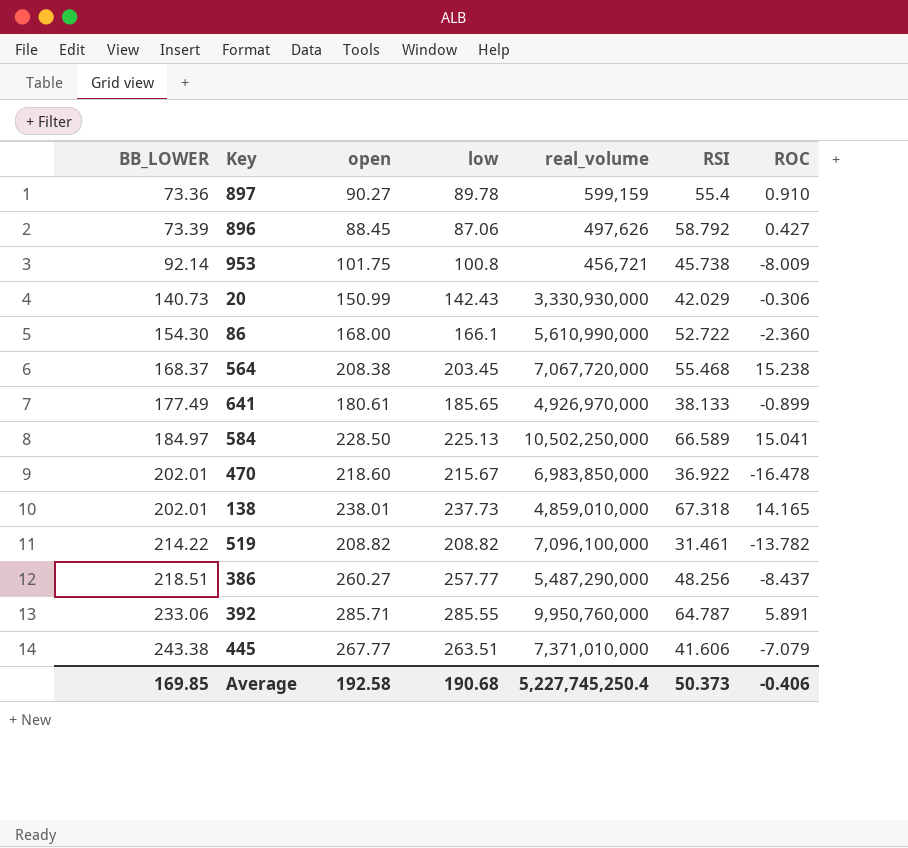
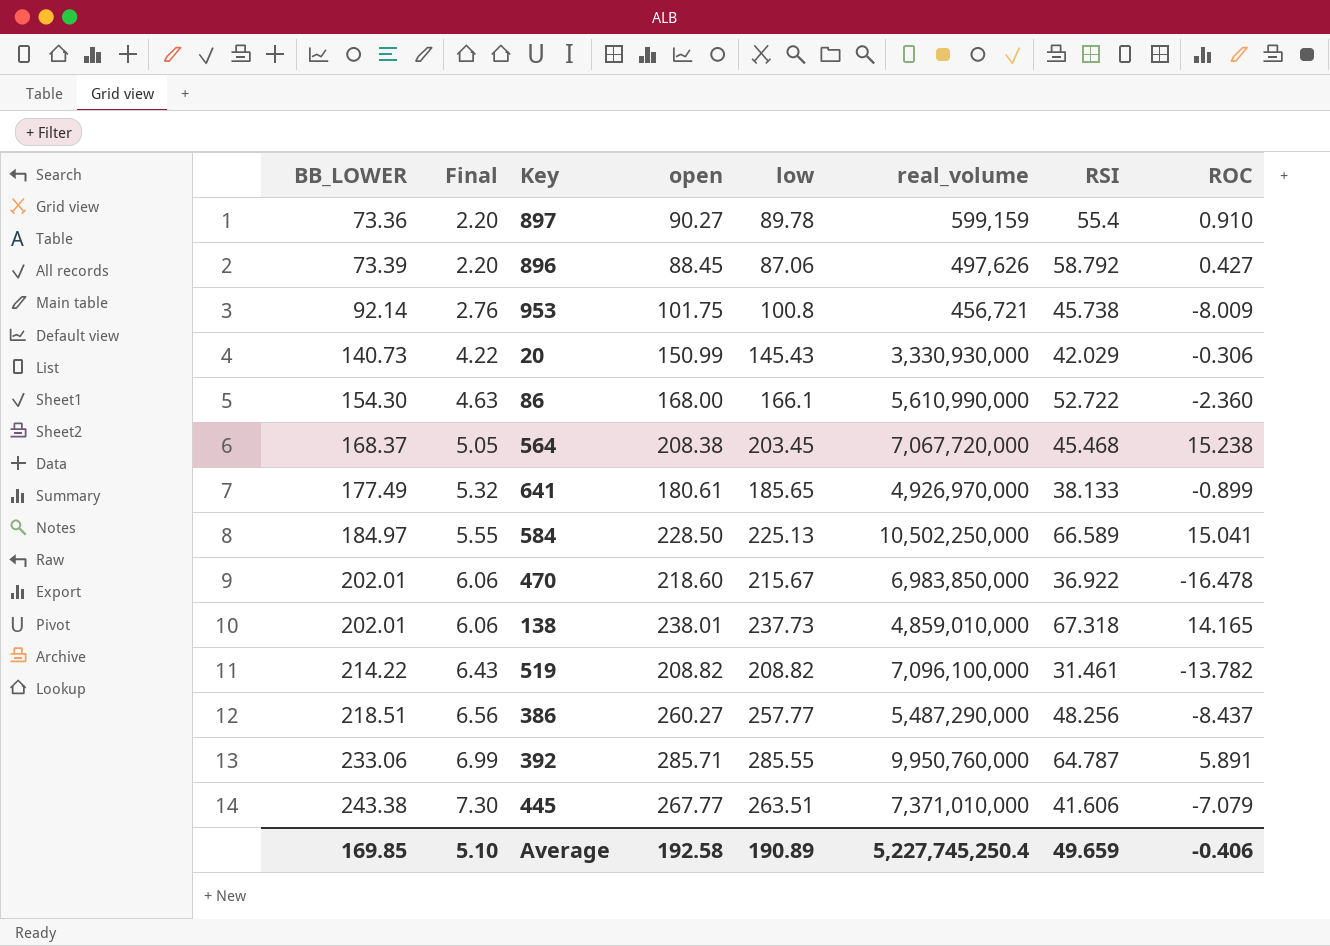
column Final | formula: none -> [BB_LOWER] * 0.03
20 | low: 142.43 -> 145.43
564 | RSI: 55.468 -> 45.468
Average | low: 190.68 -> 190.89
Average | RSI: 50.373 -> 49.659

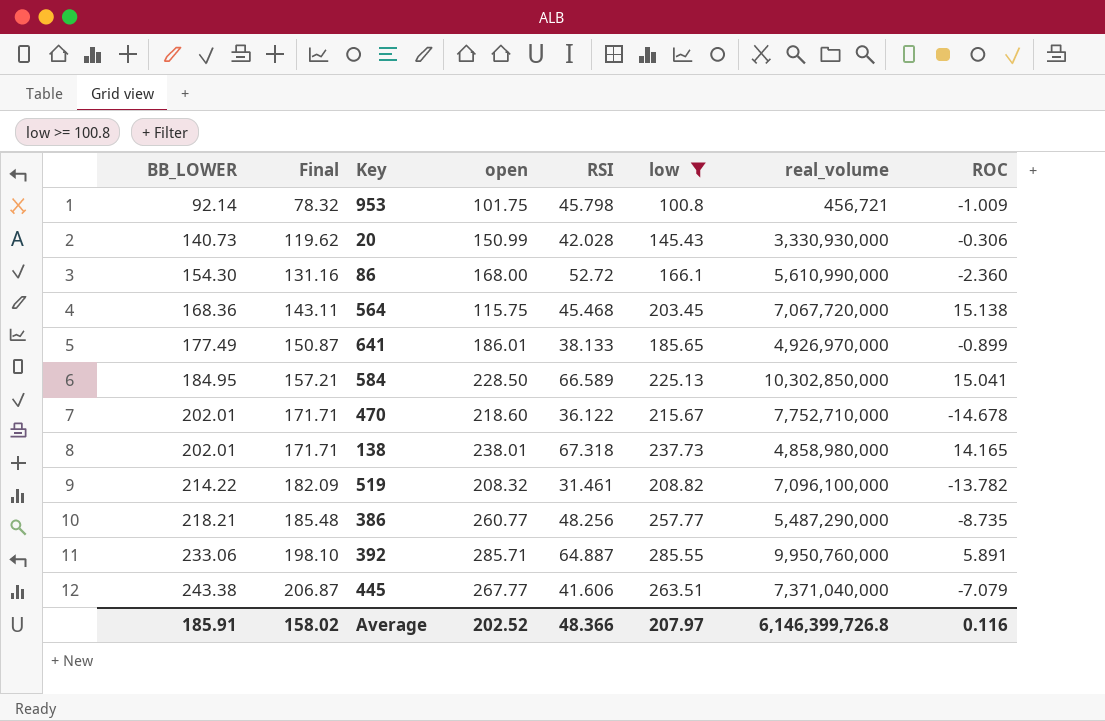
filter: none -> low >= 100.8
column Final | formula: [BB_LOWER] * 0.03 -> [BB_LOWER] * 0.85
column RSI | position: 7 -> 5
953 | RSI: 45.738 -> 45.798
953 | ROC: -8.009 -> -1.009
20 | RSI: 42.029 -> 42.028
86 | RSI: 52.722 -> 52.72
564 | BB_LOWER: 168.37 -> 168.36
564 | open: 208.38 -> 115.75
564 | ROC: 15.238 -> 15.138
641 | open: 180.61 -> 186.01
584 | BB_LOWER: 184.97 -> 184.95
584 | real_volume: 10,502,250,000 -> 10,302,850,000
470 | RSI: 36.922 -> 36.122
470 | real_volume: 6,983,850,000 -> 7,752,710,000
470 | ROC: -16.478 -> -14.678
138 | real_volume: 4,859,010,000 -> 4,858,980,000
519 | open: 208.82 -> 208.32
386 | BB_LOWER: 218.51 -> 218.21
386 | open: 260.27 -> 260.77
386 | ROC: -8.437 -> -8.735
392 | RSI: 64.787 -> 64.887
445 | real_volume: 7,371,010,000 -> 7,371,040,000
Average | BB_LOWER: 169.85 -> 185.91
Average | Final: 5.10 -> 158.02
Average | open: 192.58 -> 202.52
Average | RSI: 49.659 -> 48.366
Average | low: 190.89 -> 207.97
Average | real_volume: 5,227,745,250.4 -> 6,146,399,726.8
Average | ROC: -0.406 -> 0.116

